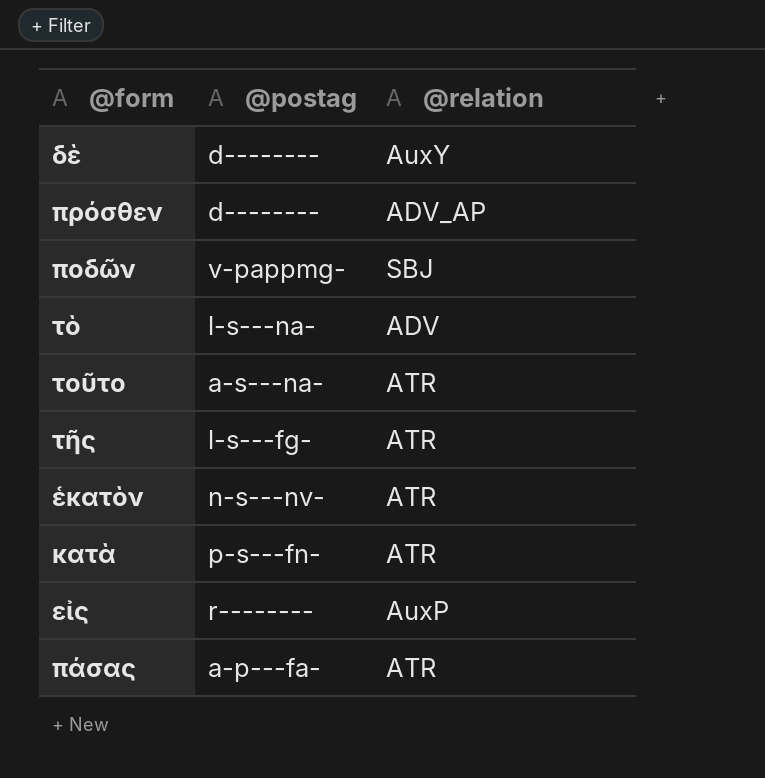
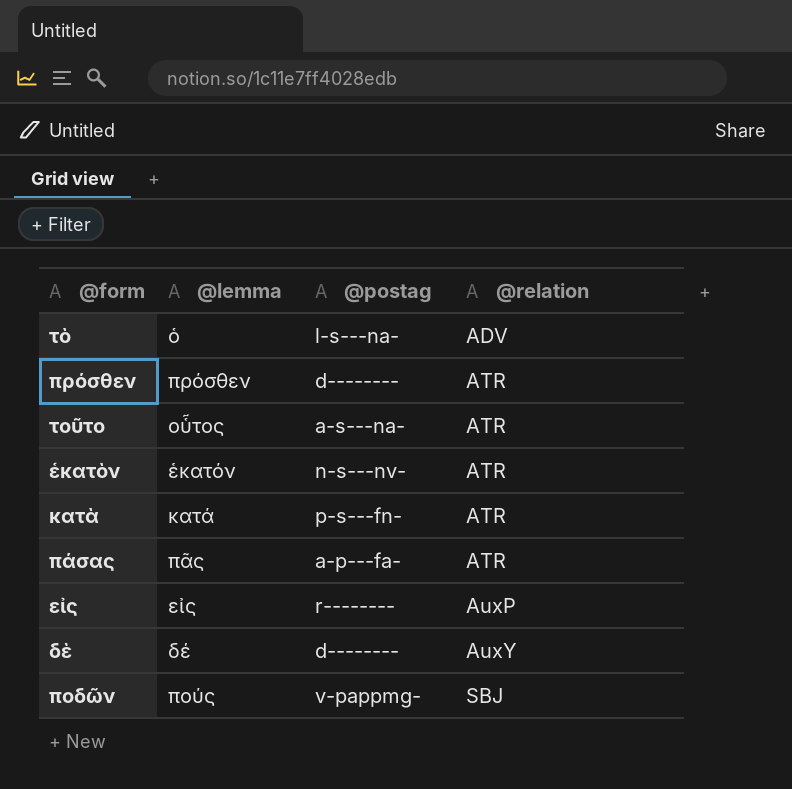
row order: none -> @relation ascending
column @lemma | position: none -> 2
row τῆς: l-s---fg- | ATR -> none
πρόσθεν | @relation: ADV_AP -> ATR

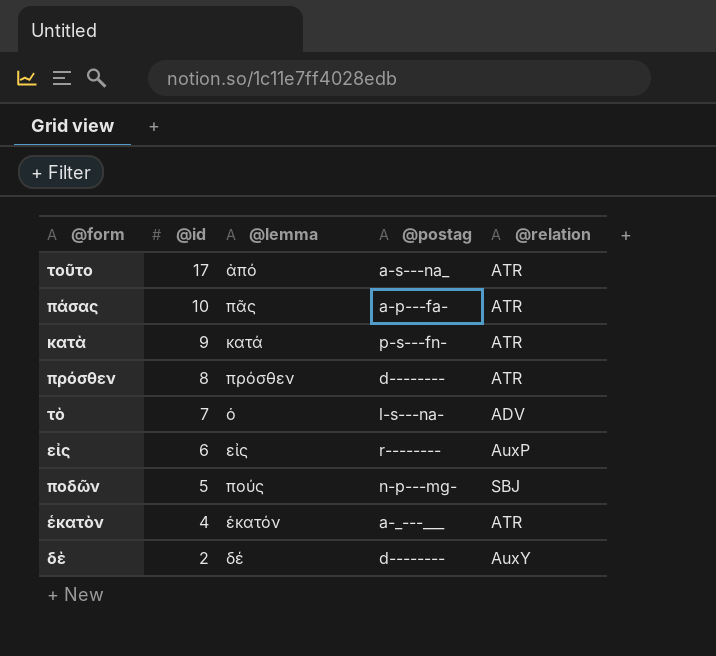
row order: @relation ascending -> @id descending
column @id | position: none -> 2
τοῦτο | @lemma: οὗτος -> ἀπό
τοῦτο | @postag: a-s---na- -> a-s---na_
ποδῶν | @postag: v-pappmg- -> n-p---mg-
ἑκατὸν | @postag: n-s---nv- -> a-_---___

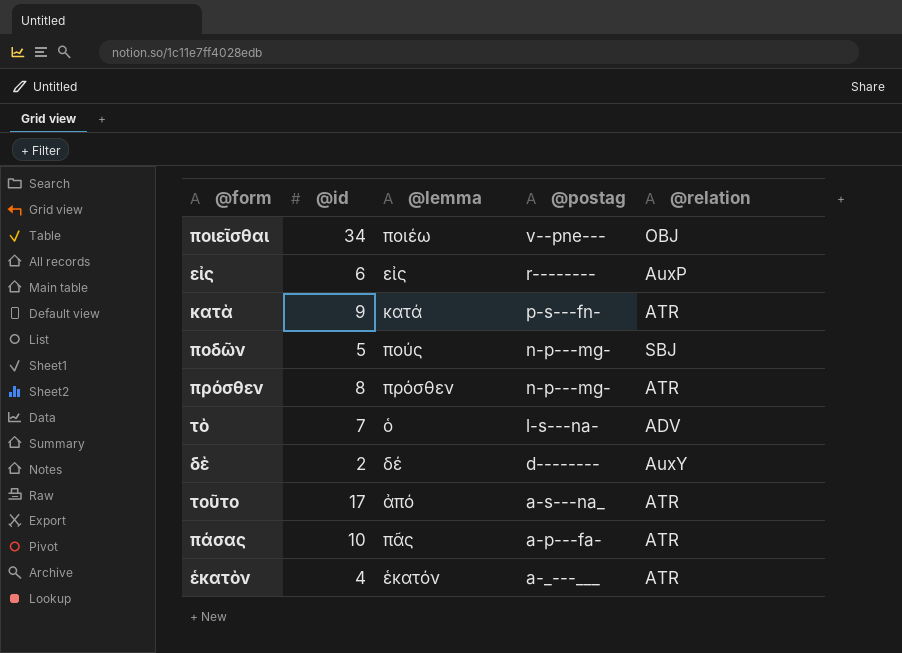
row order: @id descending -> @postag descending
row ποιεῖσθαι: none -> 34 | ποιέω | v--pne--- | OBJ
πρόσθεν | @postag: d-------- -> n-p---mg-

